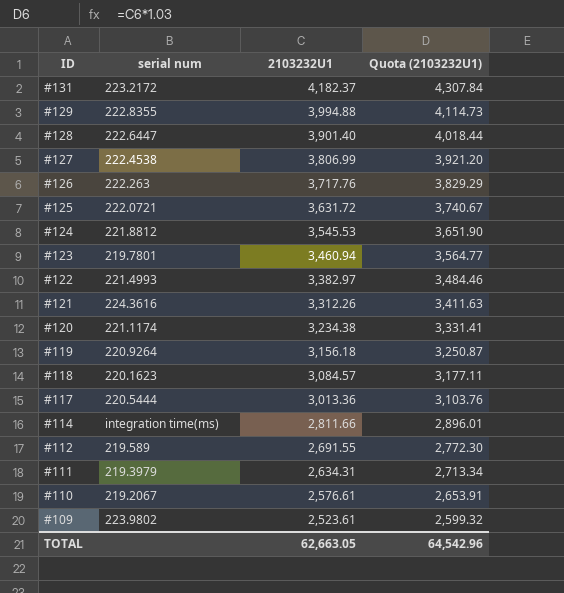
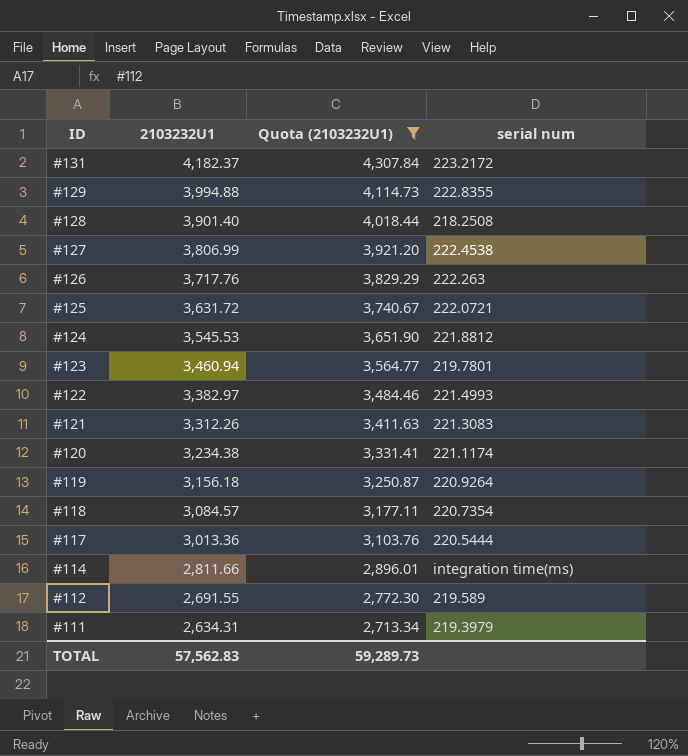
filter: none -> Quota (2103232U1) >= 2,713.34
column serial num | position: 2 -> 4
#128 | serial num: 222.6447 -> 218.2508
#121 | serial num: 224.3616 -> 221.3083
#118 | serial num: 220.1623 -> 220.7354
TOTAL | 2103232U1: 62,663.05 -> 57,562.83
TOTAL | Quota (2103232U1): 64,542.96 -> 59,289.73

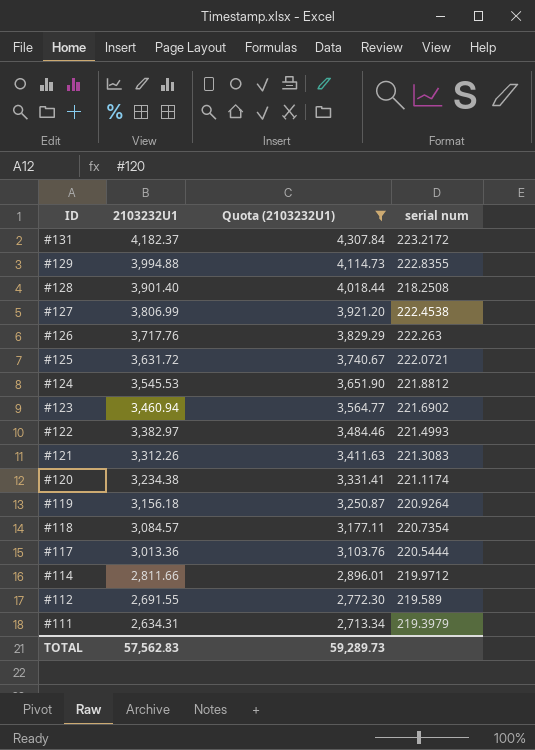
#123 | serial num: 219.7801 -> 221.6902
#114 | serial num: integration time(ms) -> 219.9712

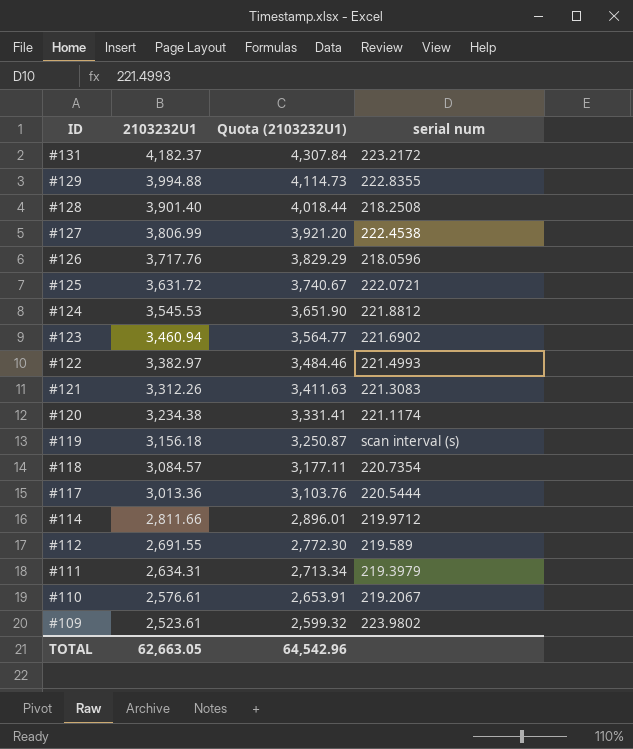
filter: Quota (2103232U1) >= 2,713.34 -> none
#126 | serial num: 222.263 -> 218.0596
#119 | serial num: 220.9264 -> scan interval (s)
TOTAL | 2103232U1: 57,562.83 -> 62,663.05
TOTAL | Quota (2103232U1): 59,289.73 -> 64,542.96

